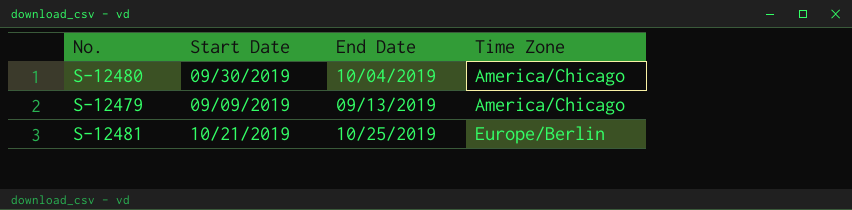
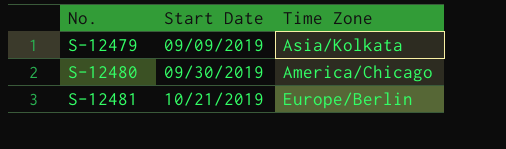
row order: Time Zone ascending -> No. ascending
column End Date | position: 3 -> none
S-12479 | Time Zone: America/Chicago -> Asia/Kolkata

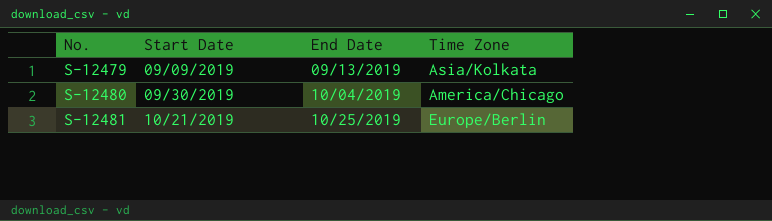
column End Date | position: none -> 3

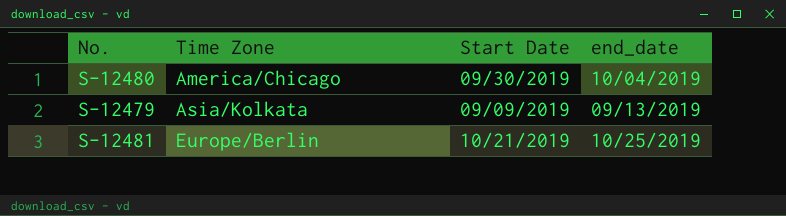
row order: No. ascending -> Time Zone ascending
column Time Zone | position: 4 -> 2
column name: End Date -> end_date

